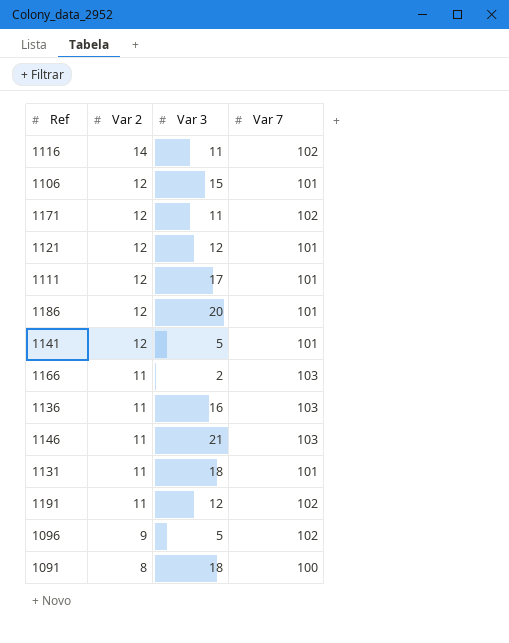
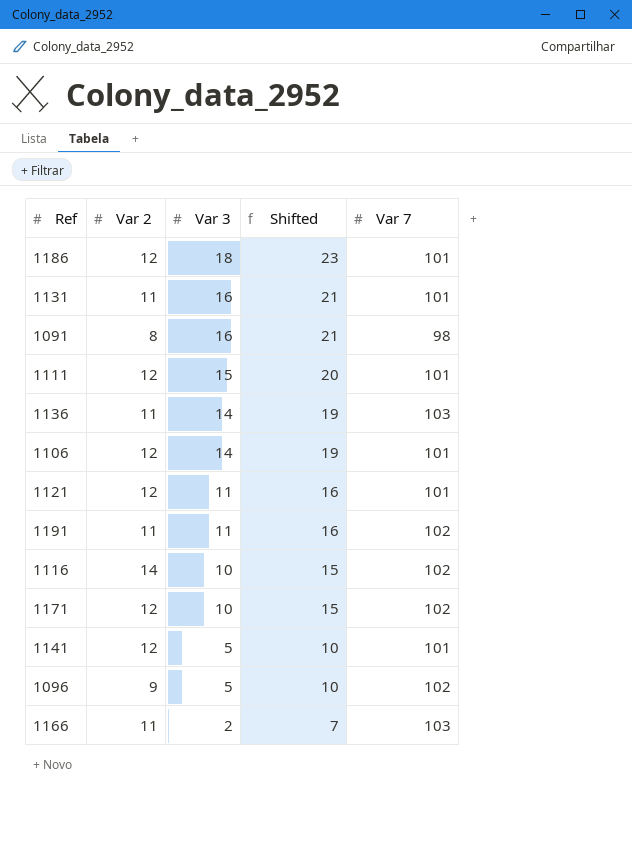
row order: Var 2 descending -> Var 3 descending
column Shifted | formula: none -> [Var 3] + 5
row 1146: 11 | 21 | 103 -> none
1186 | Var 3: 20 -> 18
1131 | Var 3: 18 -> 16
1091 | Var 3: 18 -> 16
1091 | Var 7: 100 -> 98
1111 | Var 3: 17 -> 15
1136 | Var 3: 16 -> 14
1106 | Var 3: 15 -> 14
1121 | Var 3: 12 -> 11
1191 | Var 3: 12 -> 11
1116 | Var 3: 11 -> 10
1171 | Var 3: 11 -> 10

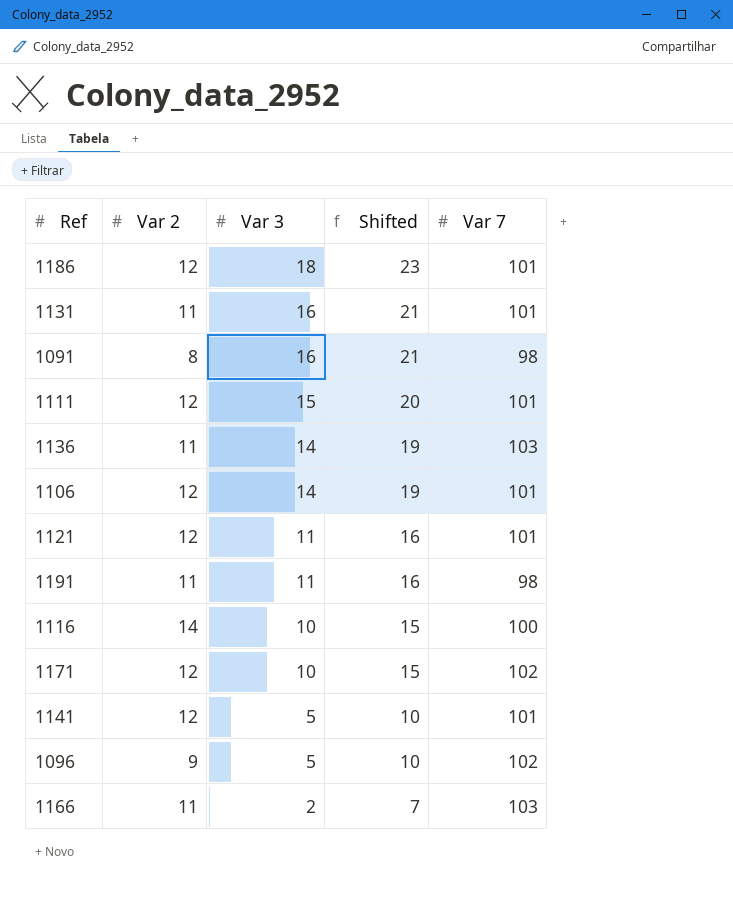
1191 | Var 7: 102 -> 98
1116 | Var 7: 102 -> 100

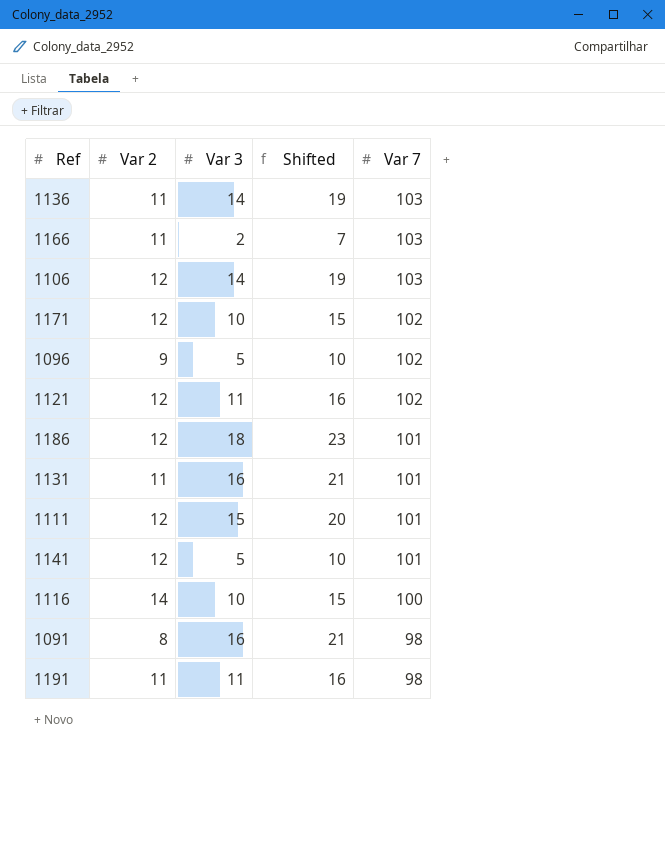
row order: Var 3 descending -> Var 7 descending
1106 | Var 7: 101 -> 103
1121 | Var 7: 101 -> 102

